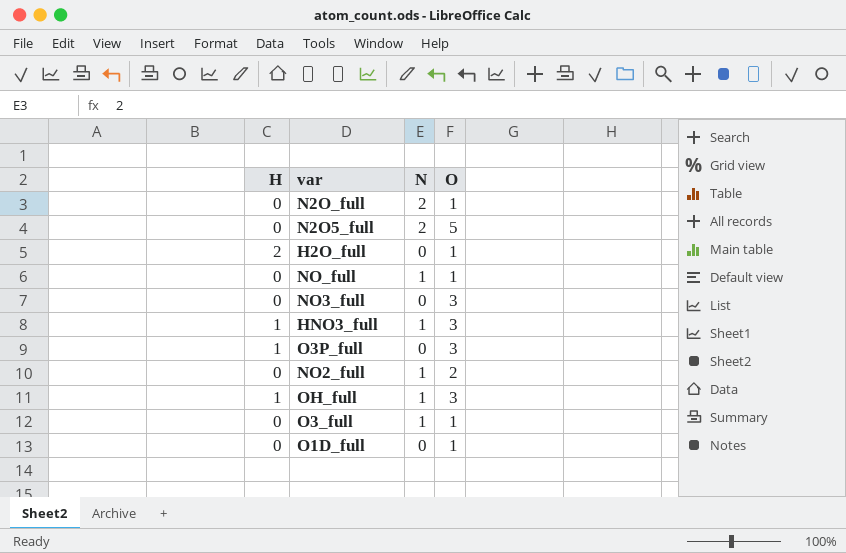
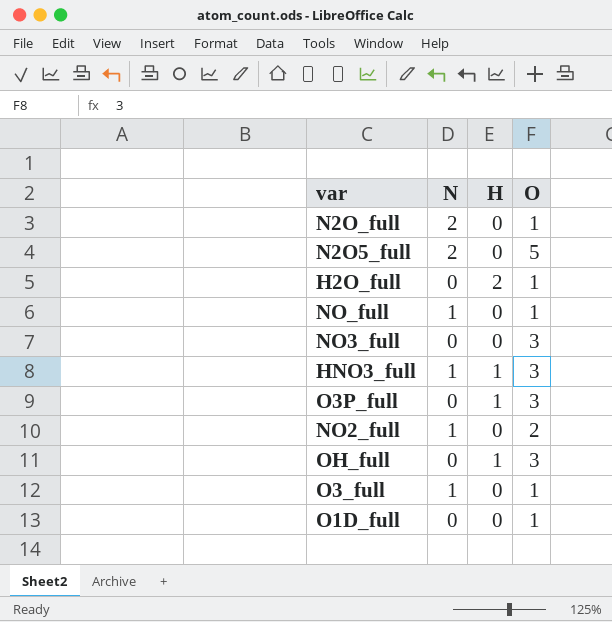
column H | position: 1 -> 3
OH_full | N: 1 -> 0

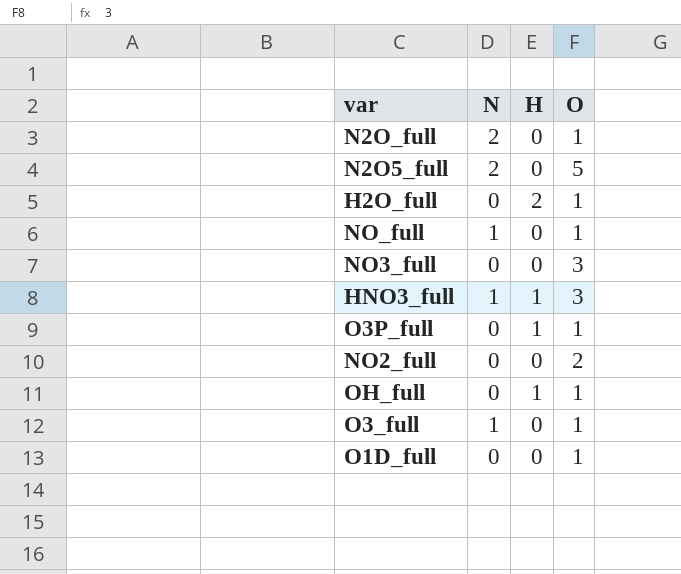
O3P_full | O: 3 -> 1
NO2_full | N: 1 -> 0
OH_full | O: 3 -> 1

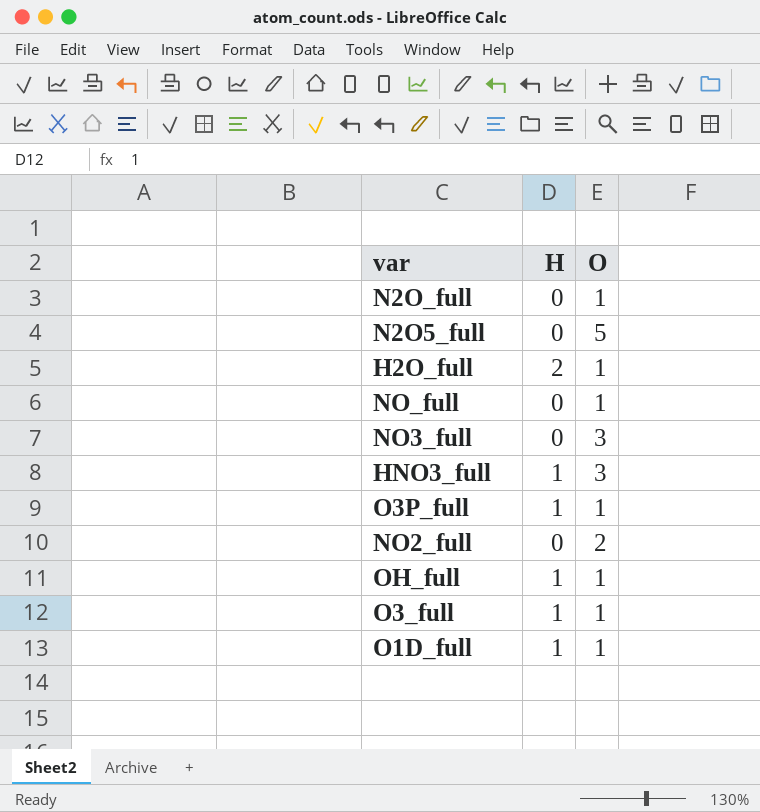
column N | position: 2 -> none
O3_full | H: 0 -> 1
O1D_full | H: 0 -> 1

